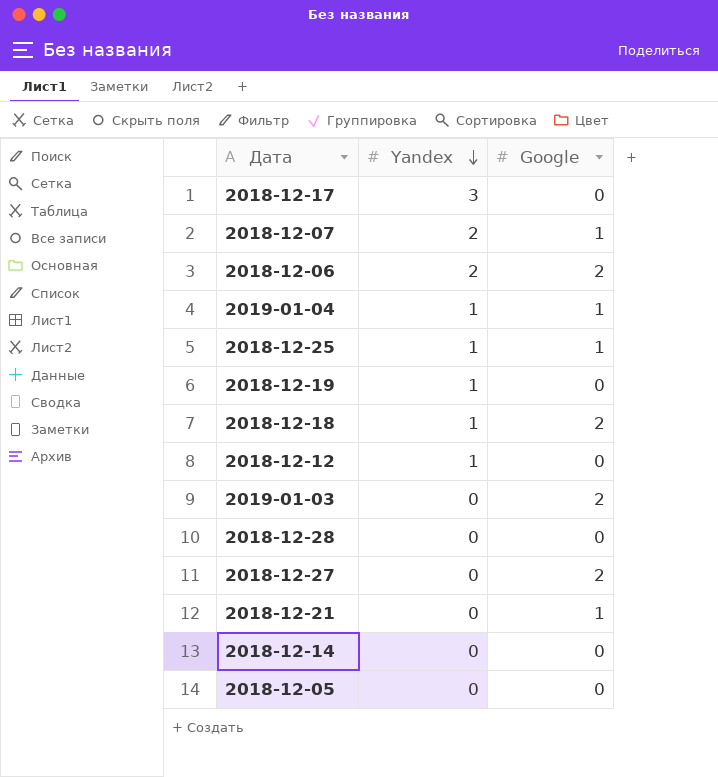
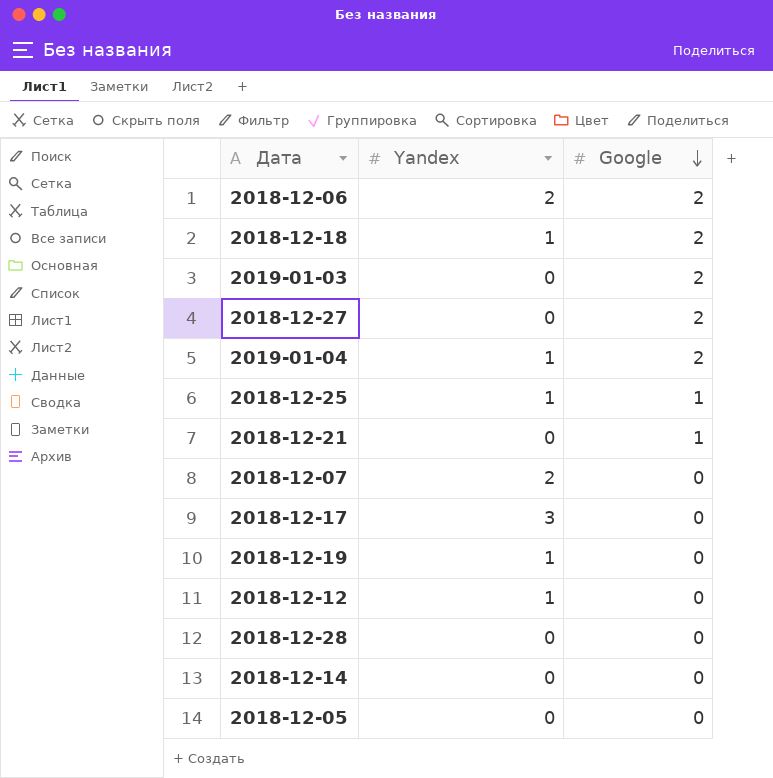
row order: Yandex descending -> Google descending
2019-01-04 | Google: 1 -> 2
2018-12-07 | Google: 1 -> 0

